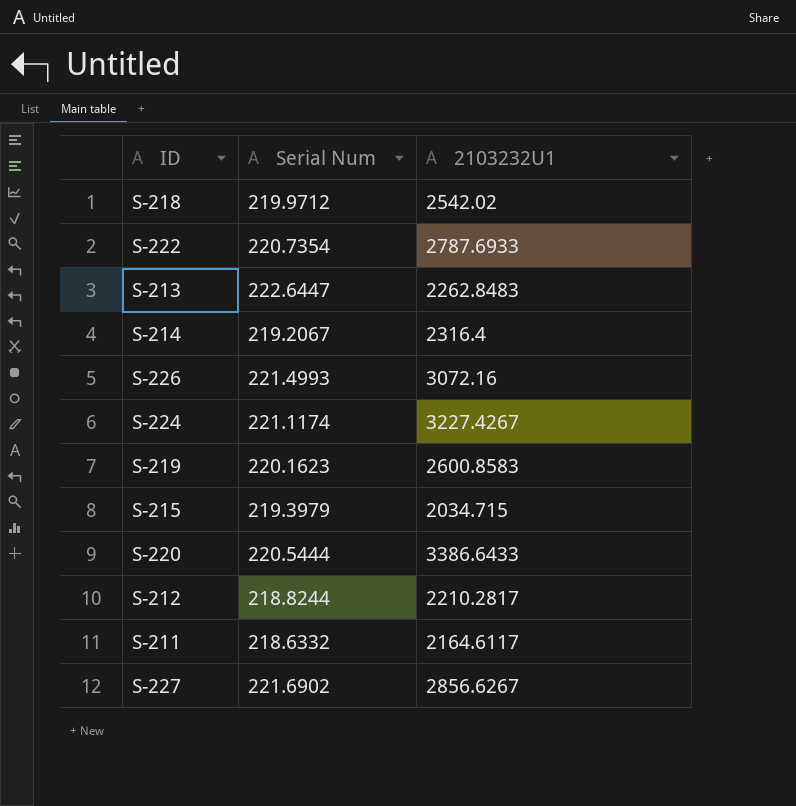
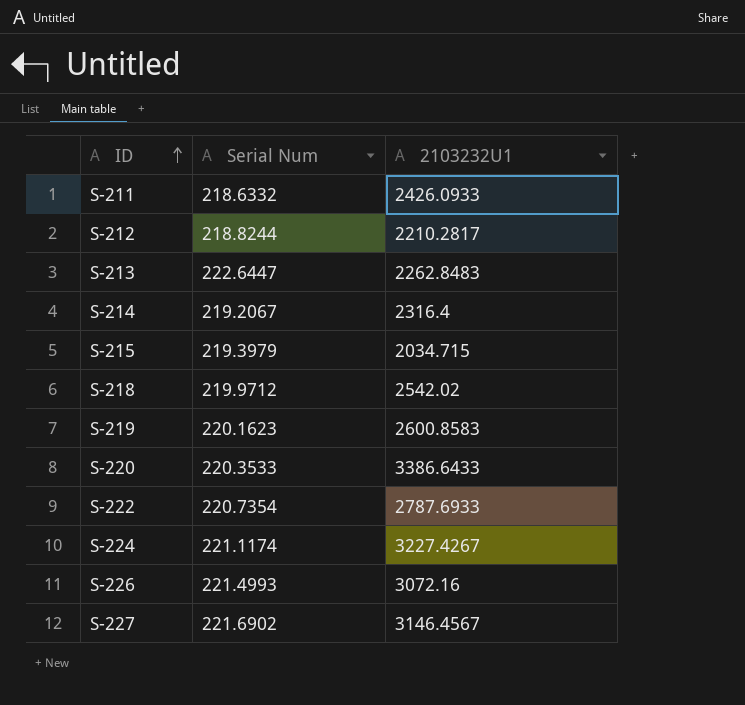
row order: none -> ID ascending
S-211 | 2103232U1: 2164.6117 -> 2426.0933
S-220 | Serial Num: 220.5444 -> 220.3533
S-227 | 2103232U1: 2856.6267 -> 3146.4567

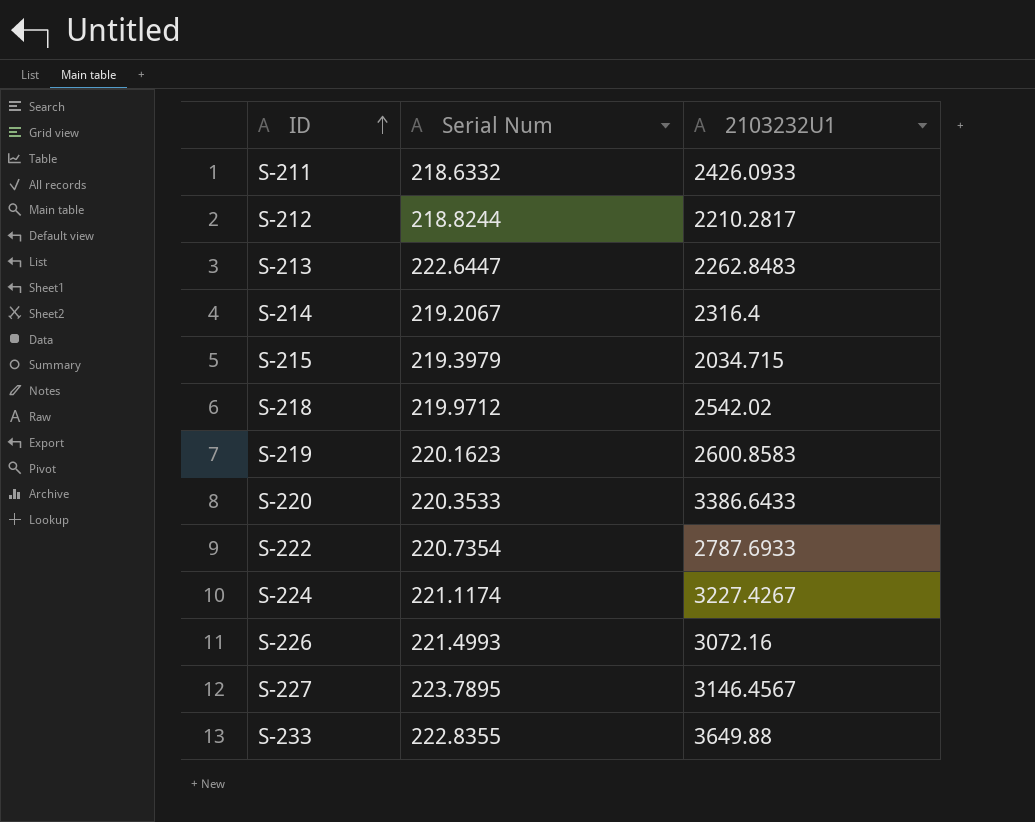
S-227 | Serial Num: 221.6902 -> 223.7895
row S-233: none -> 222.8355 | 3649.88

